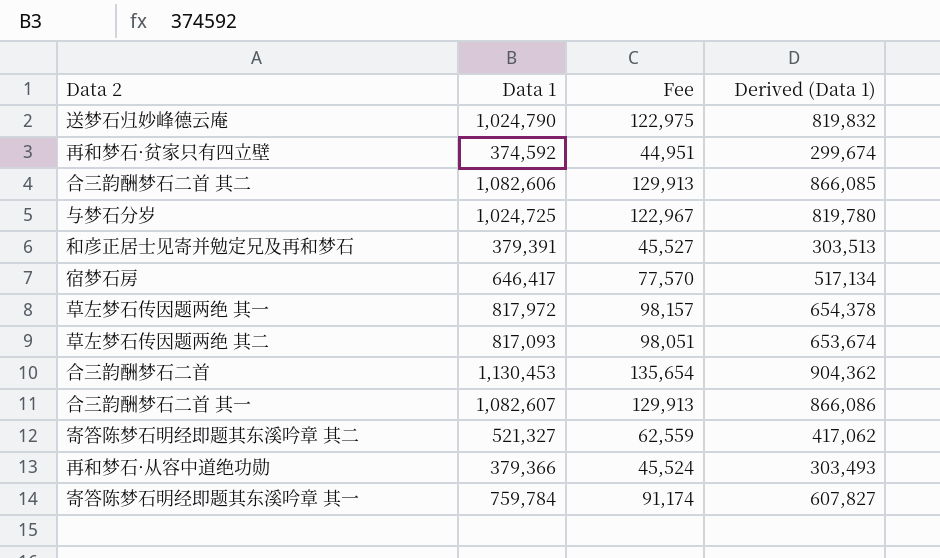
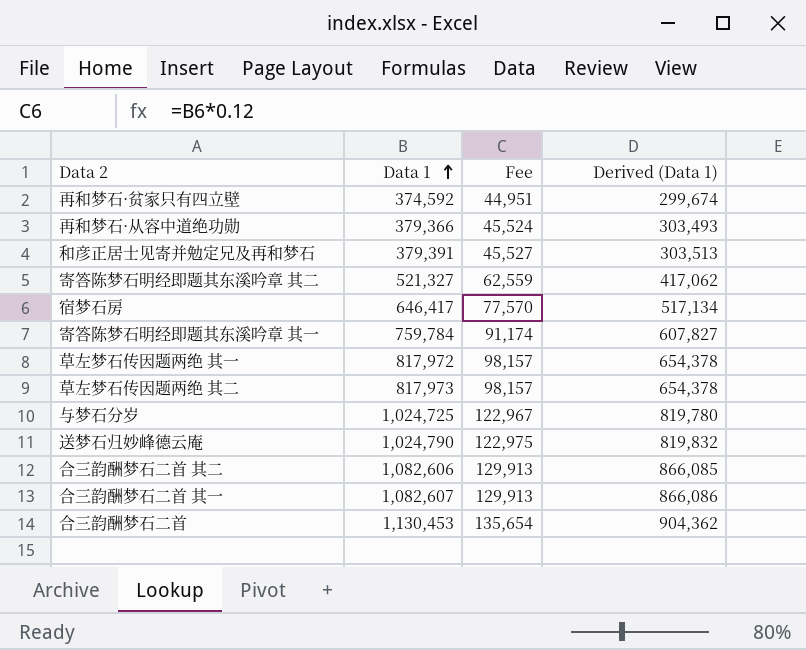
row order: none -> Data 1 ascending
草左梦石传因题两绝 其二 | Data 1: 817,093 -> 817,973
草左梦石传因题两绝 其二 | Fee: 98,051 -> 98,157
草左梦石传因题两绝 其二 | Derived (Data 1): 653,674 -> 654,378

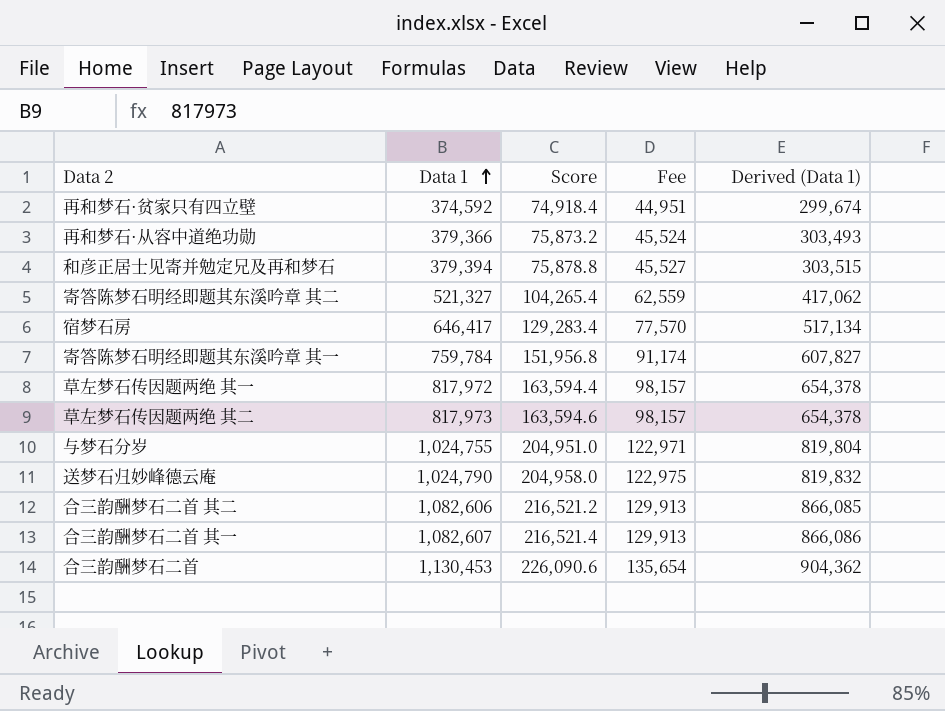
column Score | formula: none -> [Data 1] * 0.2
和彦正居士见寄并勉定兄及再和梦石 | Data 1: 379,391 -> 379,394
和彦正居士见寄并勉定兄及再和梦石 | Derived (Data 1): 303,513 -> 303,515
与梦石分岁 | Data 1: 1,024,725 -> 1,024,755
与梦石分岁 | Fee: 122,967 -> 122,971
与梦石分岁 | Derived (Data 1): 819,780 -> 819,804

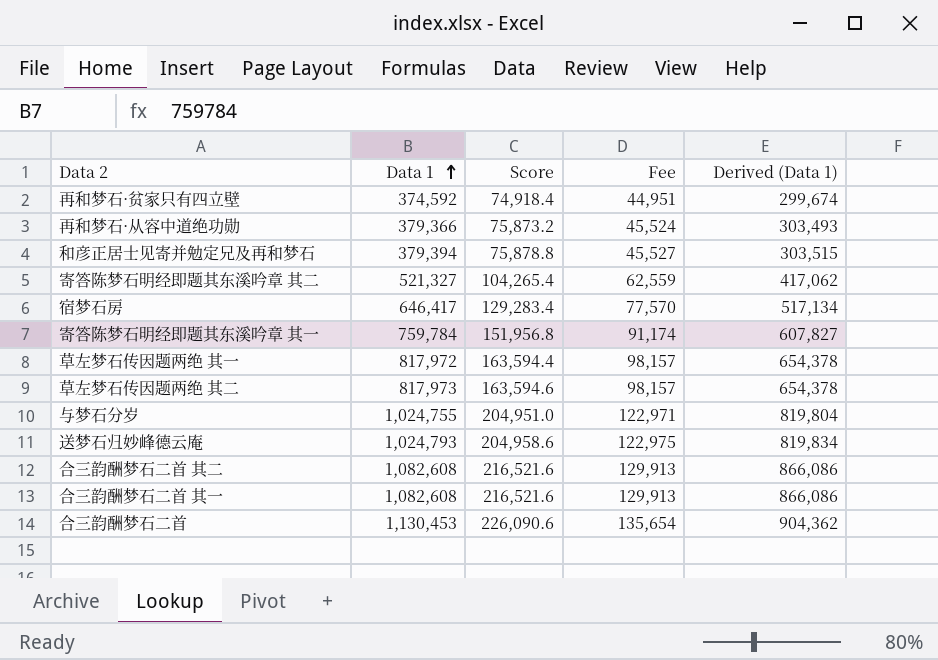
送梦石归妙峰德云庵 | Data 1: 1,024,790 -> 1,024,793
送梦石归妙峰德云庵 | Score: 204,958.0 -> 204,958.6
送梦石归妙峰德云庵 | Derived (Data 1): 819,832 -> 819,834
合三韵酬梦石二首 其二 | Data 1: 1,082,606 -> 1,082,608
合三韵酬梦石二首 其二 | Score: 216,521.2 -> 216,521.6
合三韵酬梦石二首 其二 | Derived (Data 1): 866,085 -> 866,086
合三韵酬梦石二首 其一 | Data 1: 1,082,607 -> 1,082,608
合三韵酬梦石二首 其一 | Score: 216,521.4 -> 216,521.6

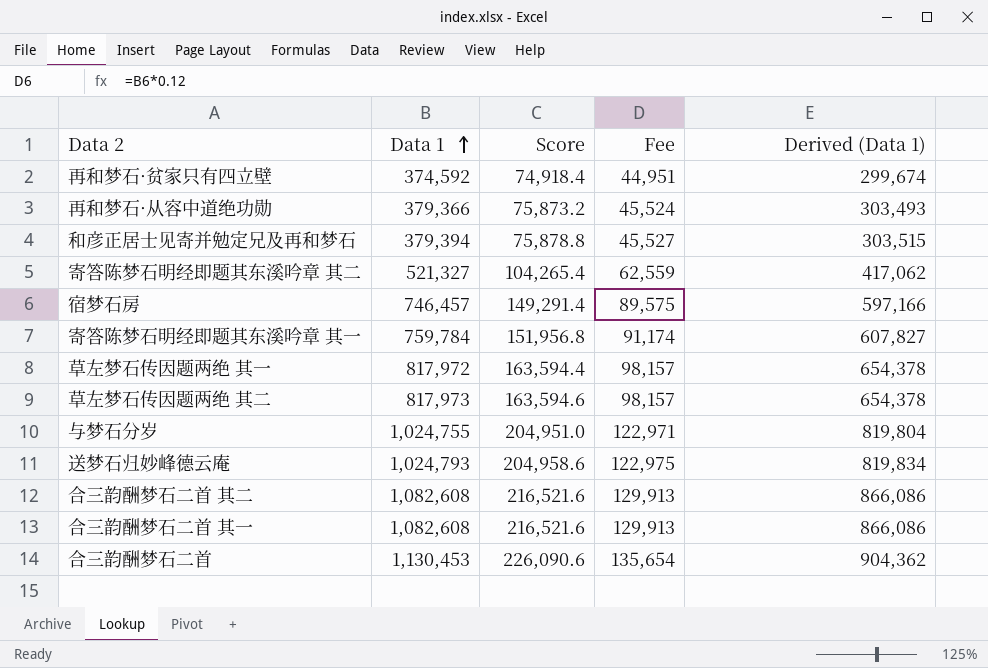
宿梦石房 | Data 1: 646,417 -> 746,457
宿梦石房 | Score: 129,283.4 -> 149,291.4
宿梦石房 | Fee: 77,570 -> 89,575
宿梦石房 | Derived (Data 1): 517,134 -> 597,166

